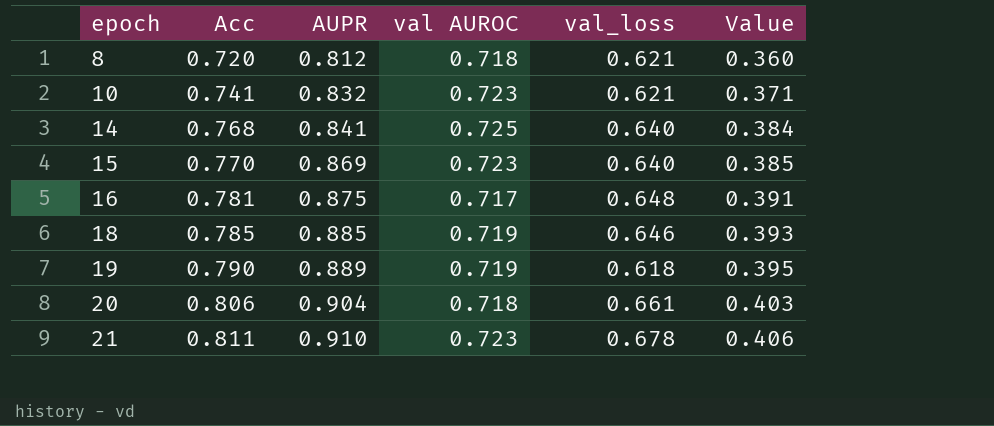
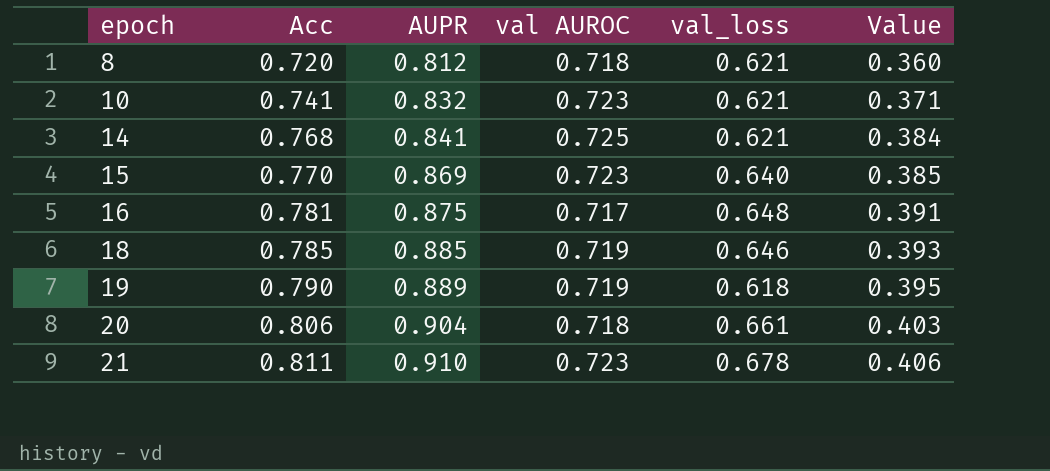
14 | val_loss: 0.640 -> 0.621

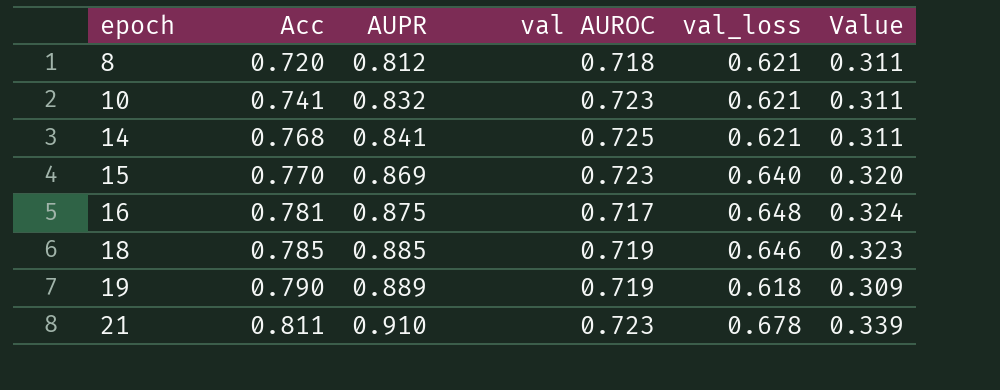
column Value | formula: [Acc] * 0.5 -> [val_loss] * 0.5
row 20: 0.806 | 0.904 | 0.718 | 0.661 | 0.403 -> none

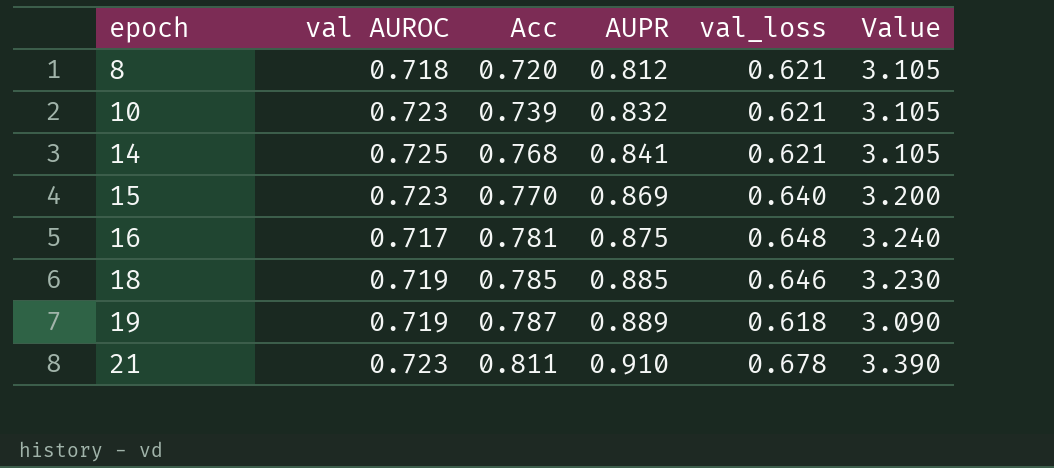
column val AUROC | position: 4 -> 2
column Value | formula: [val_loss] * 0.5 -> [val_loss] * 5
10 | Acc: 0.741 -> 0.739
19 | Acc: 0.790 -> 0.787

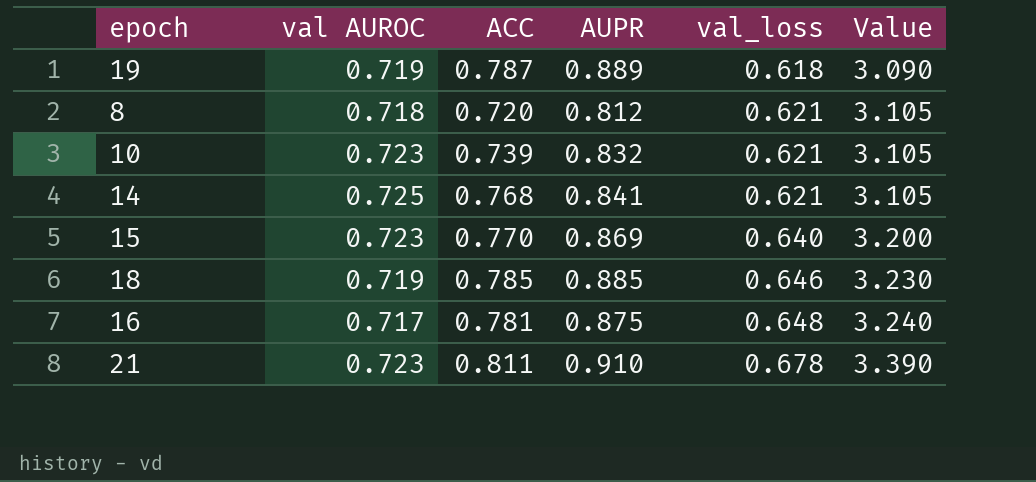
row order: epoch ascending -> val_loss ascending
column name: Acc -> ACC

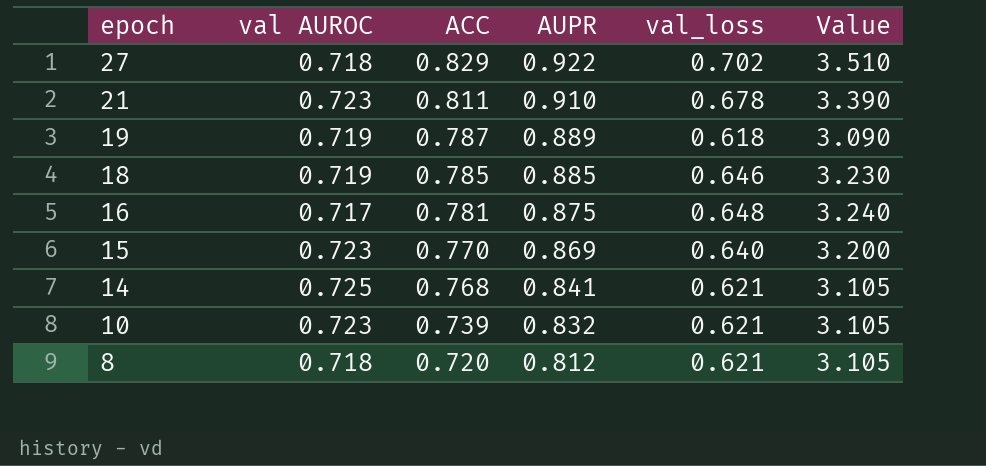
row order: val_loss ascending -> epoch descending
row 27: none -> 0.718 | 0.829 | 0.922 | 0.702 | 3.510

